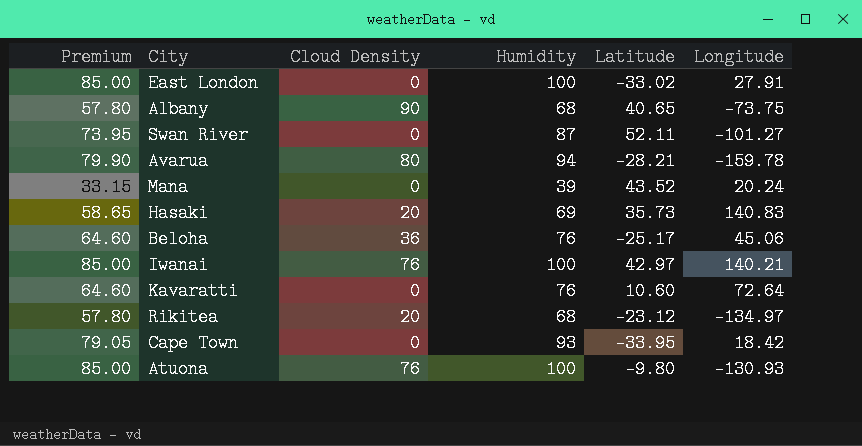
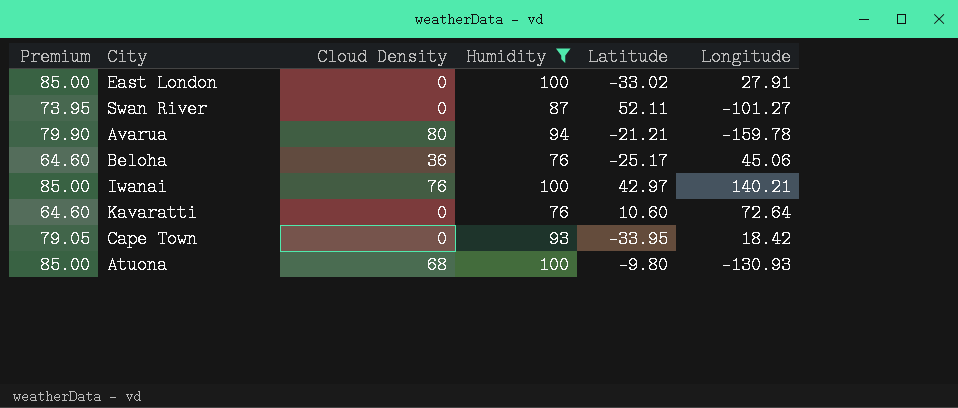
filter: none -> Humidity >= 76
Avarua | Latitude: -28.21 -> -21.21
Atuona | Cloud Density: 76 -> 68

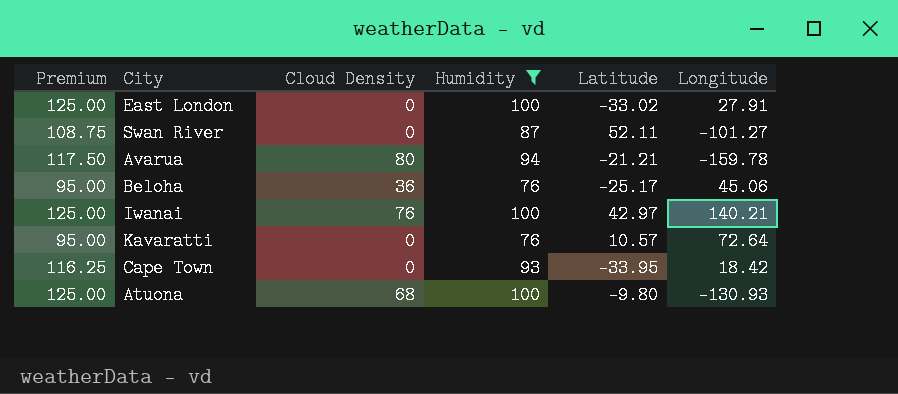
column Premium | formula: [Humidity] * 0.85 -> [Humidity] * 1.25
Kavaratti | Latitude: 10.60 -> 10.57

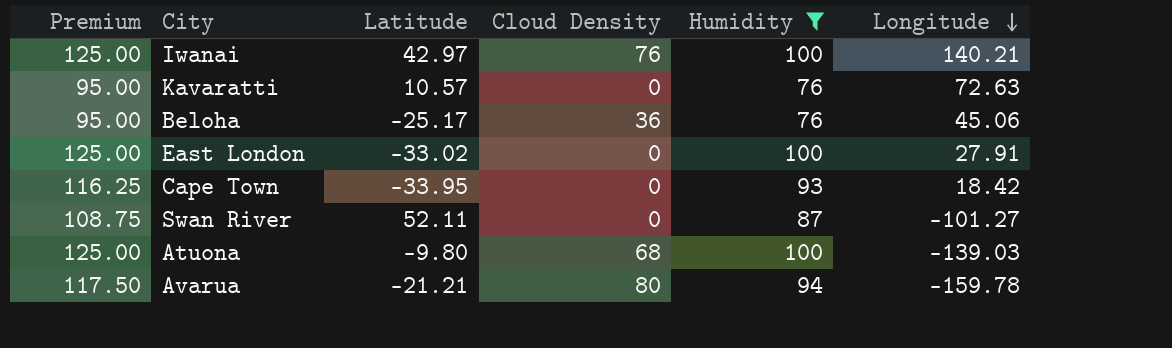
row order: none -> Longitude descending
column Latitude | position: 5 -> 3
Kavaratti | Longitude: 72.64 -> 72.63
Atuona | Longitude: -130.93 -> -139.03

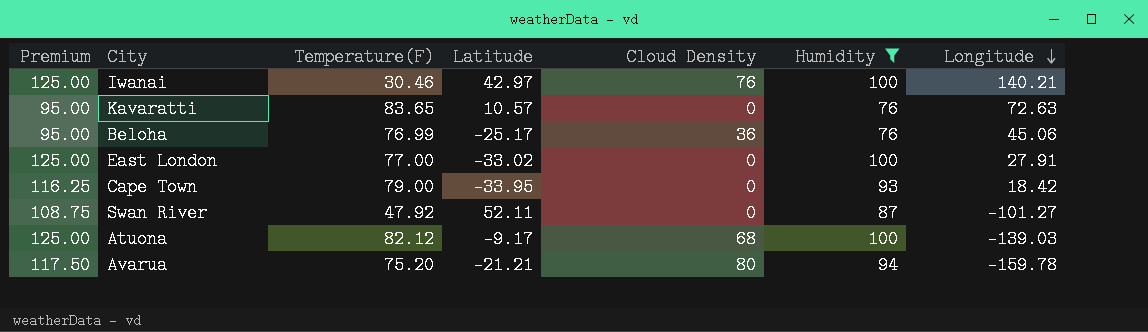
column Temperature(F) | position: none -> 3
Atuona | Latitude: -9.80 -> -9.17

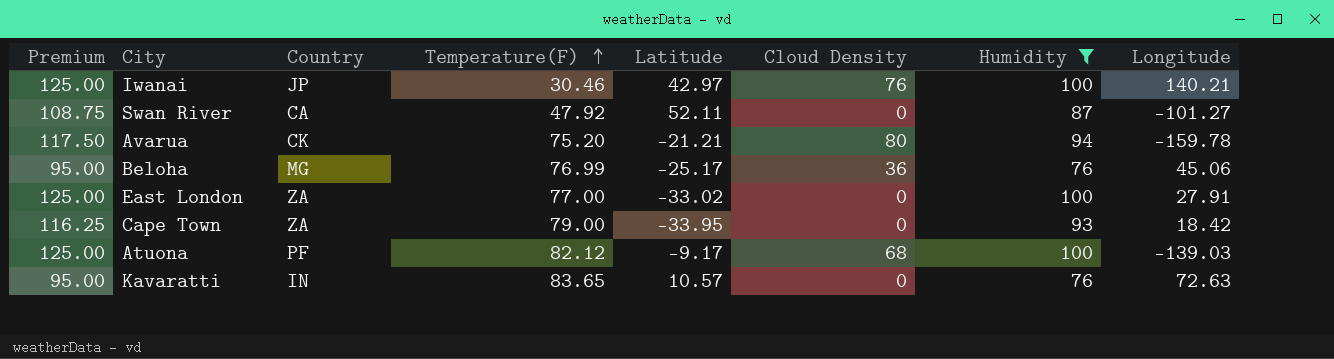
row order: Longitude descending -> Temperature(F) ascending
column Country | position: none -> 3

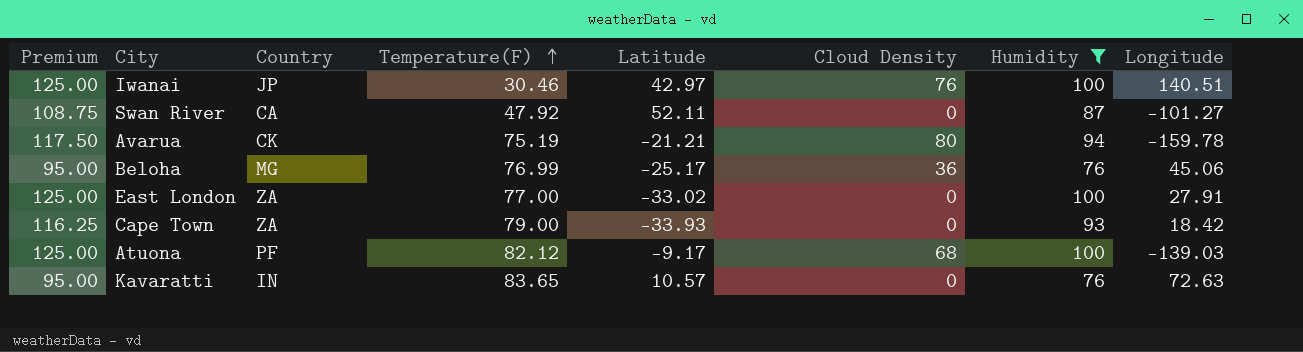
Iwanai | Longitude: 140.21 -> 140.51
Avarua | Temperature(F): 75.20 -> 75.19
Cape Town | Latitude: -33.95 -> -33.93

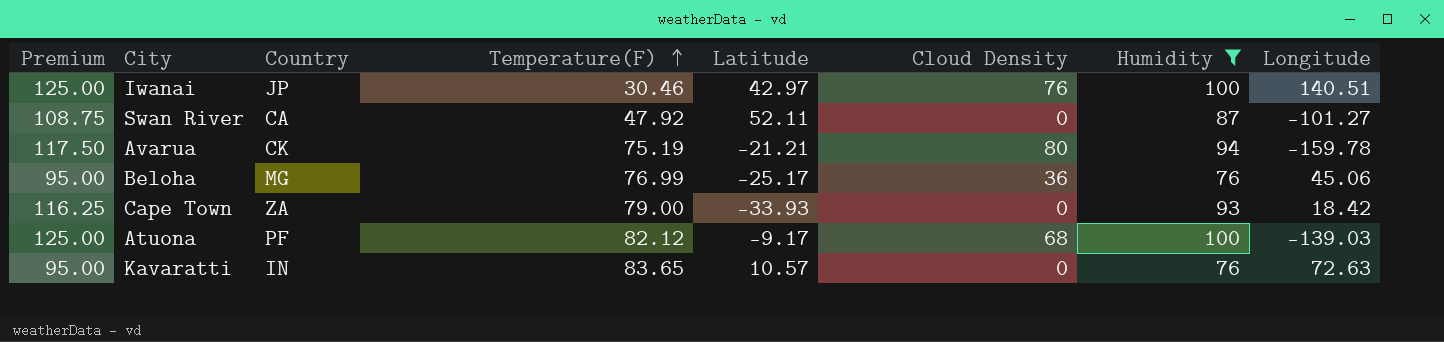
row East London: 125.00 | ZA | 77.00 | -33.02 | 0 | 100 | 27.91 -> none

